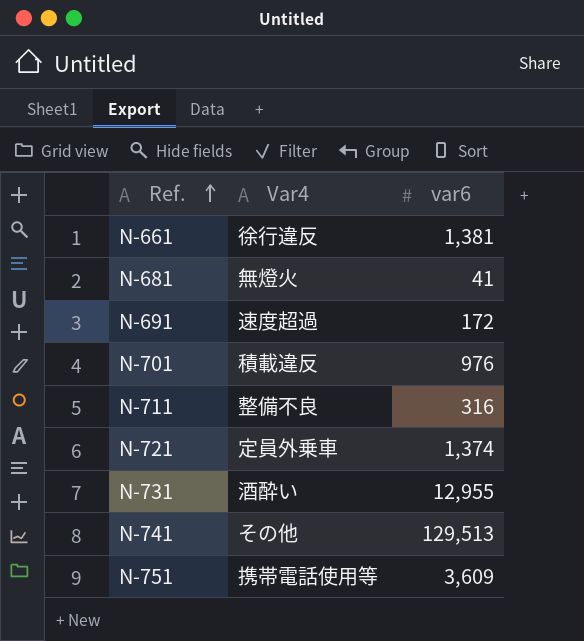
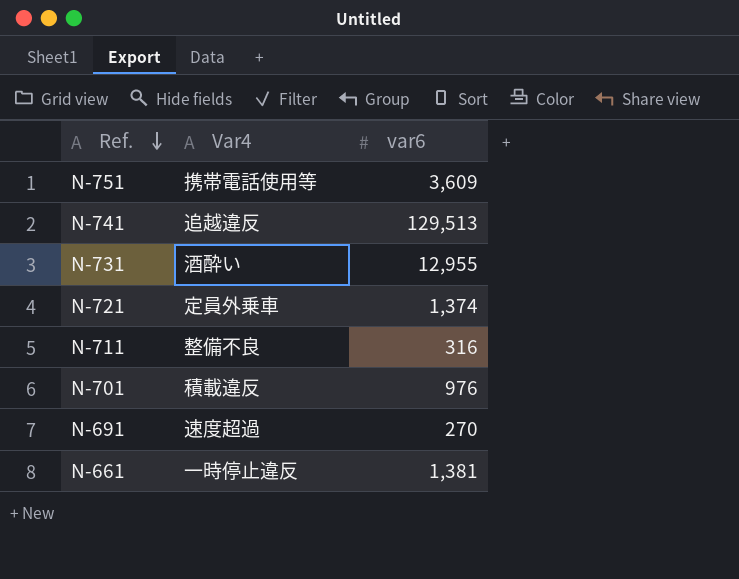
row order: Ref. ascending -> Ref. descending
row N-681: 無燈火 | 41 -> none
N-741 | Var4: その他 -> 追越違反
N-691 | var6: 172 -> 270
N-661 | Var4: 徐行違反 -> 一時停止違反

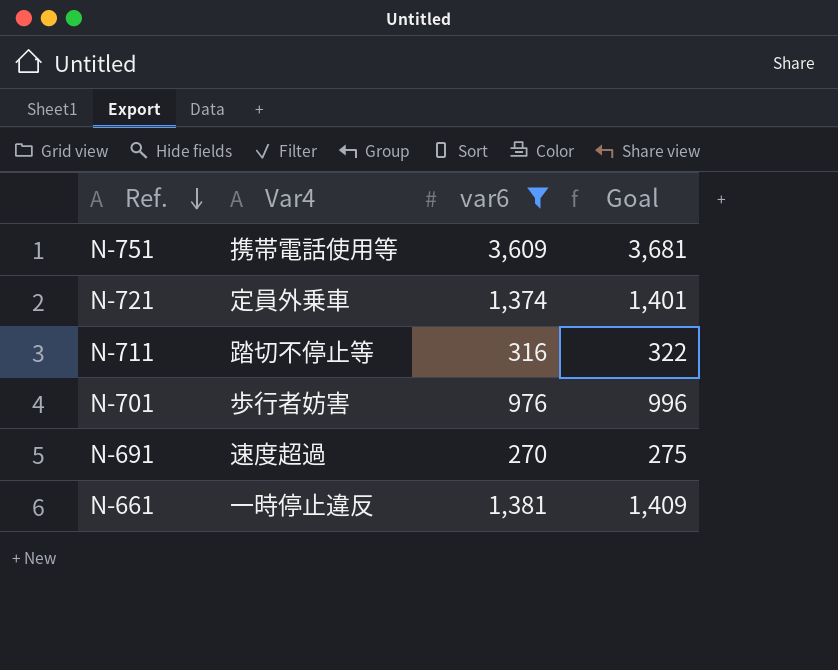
filter: none -> var6 <= 3,609
column Goal | formula: none -> [var6] * 1.02
N-711 | Var4: 整備不良 -> 踏切不停止等
N-701 | Var4: 積載違反 -> 歩行者妨害

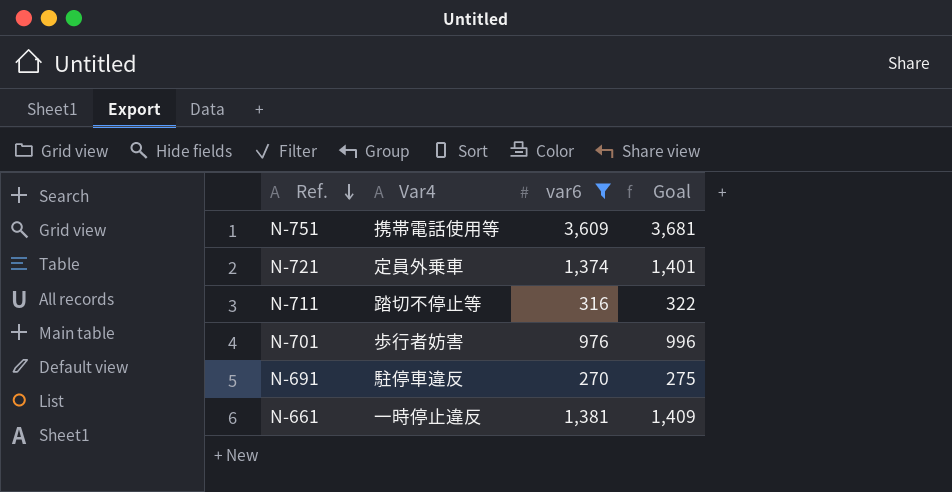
N-691 | Var4: 速度超過 -> 駐停車違反

